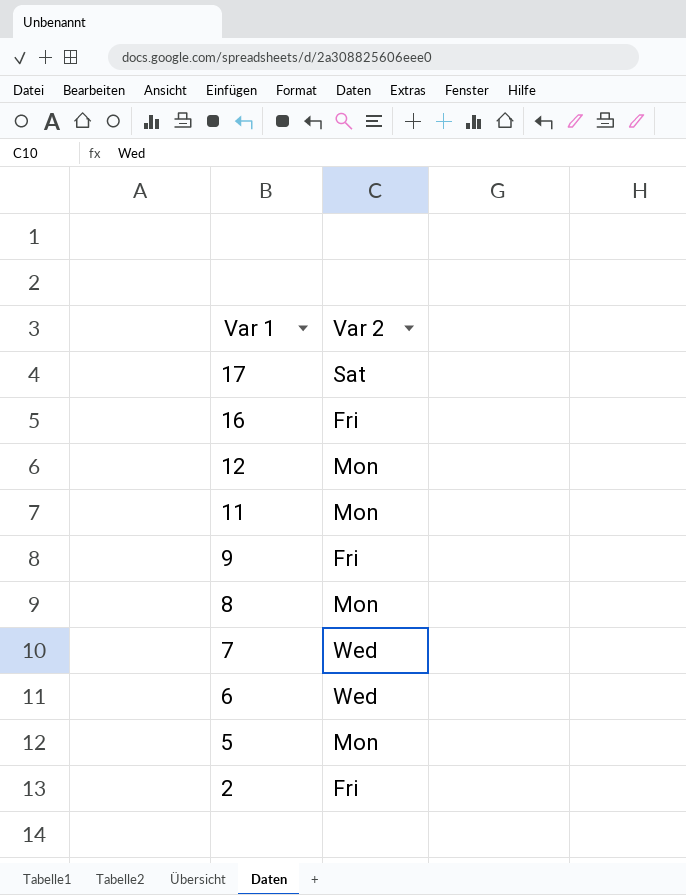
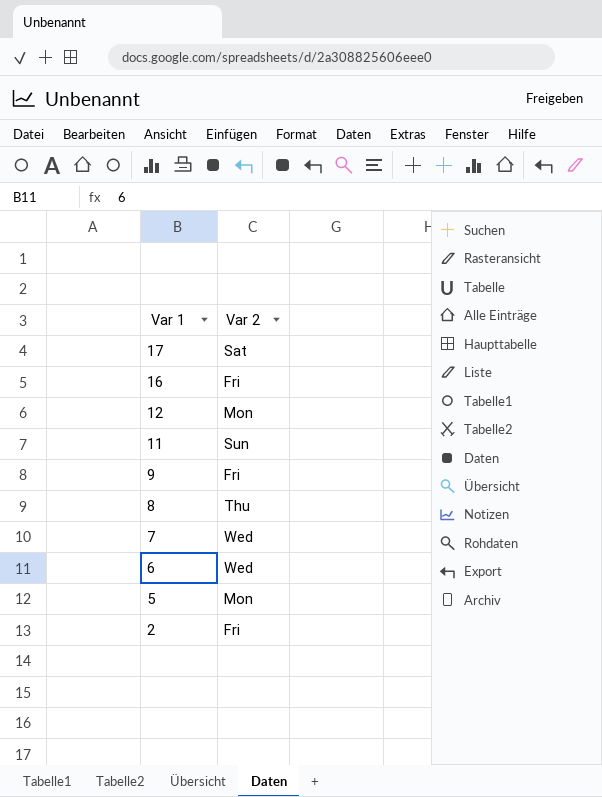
11 | Var 2: Mon -> Sun
8 | Var 2: Mon -> Thu

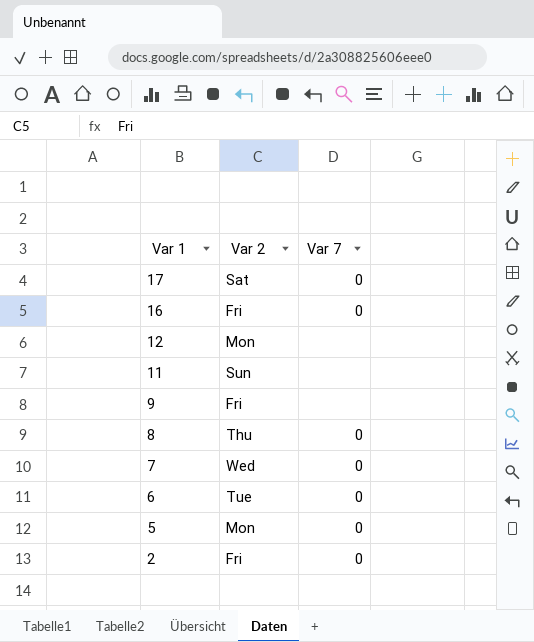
column Var 7 | position: none -> 3
6 | Var 2: Wed -> Tue

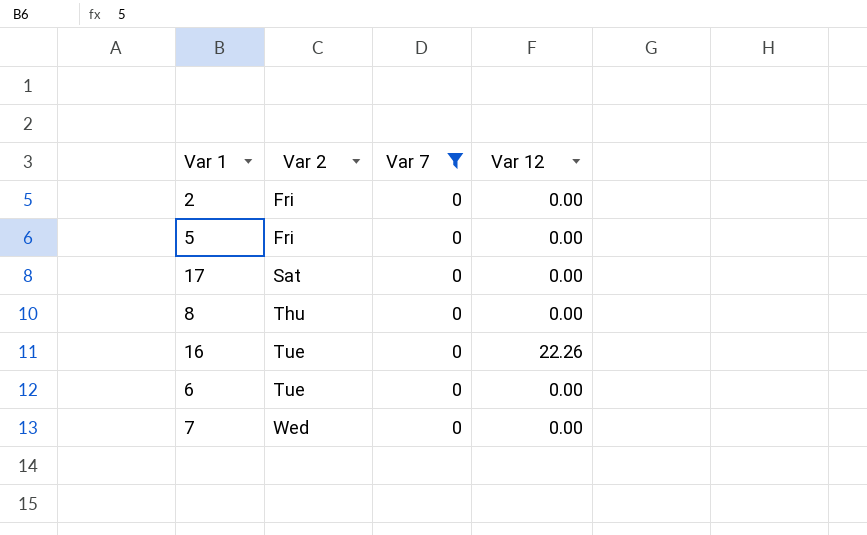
filter: none -> Var 7 = 0
row order: Var 1 descending -> Var 2 ascending
column Var 12 | position: none -> 4
5 | Var 2: Mon -> Fri
16 | Var 2: Fri -> Tue

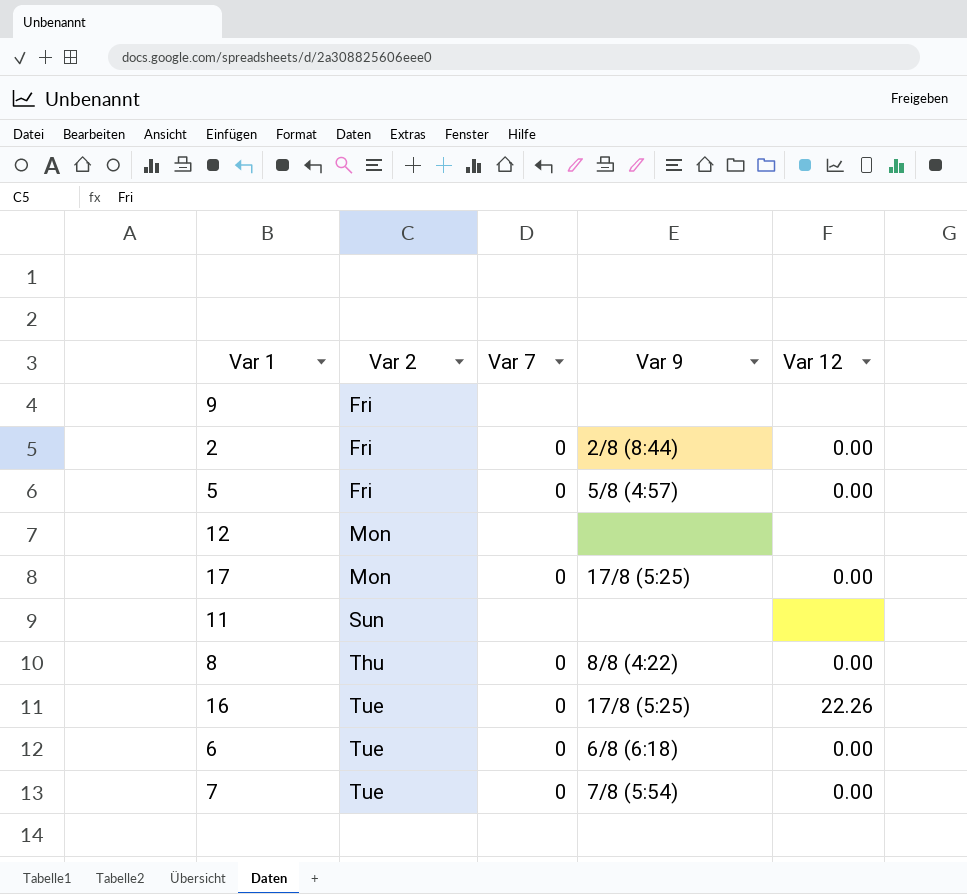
filter: Var 7 = 0 -> none
column Var 9 | position: none -> 4
17 | Var 2: Sat -> Mon
7 | Var 2: Wed -> Tue

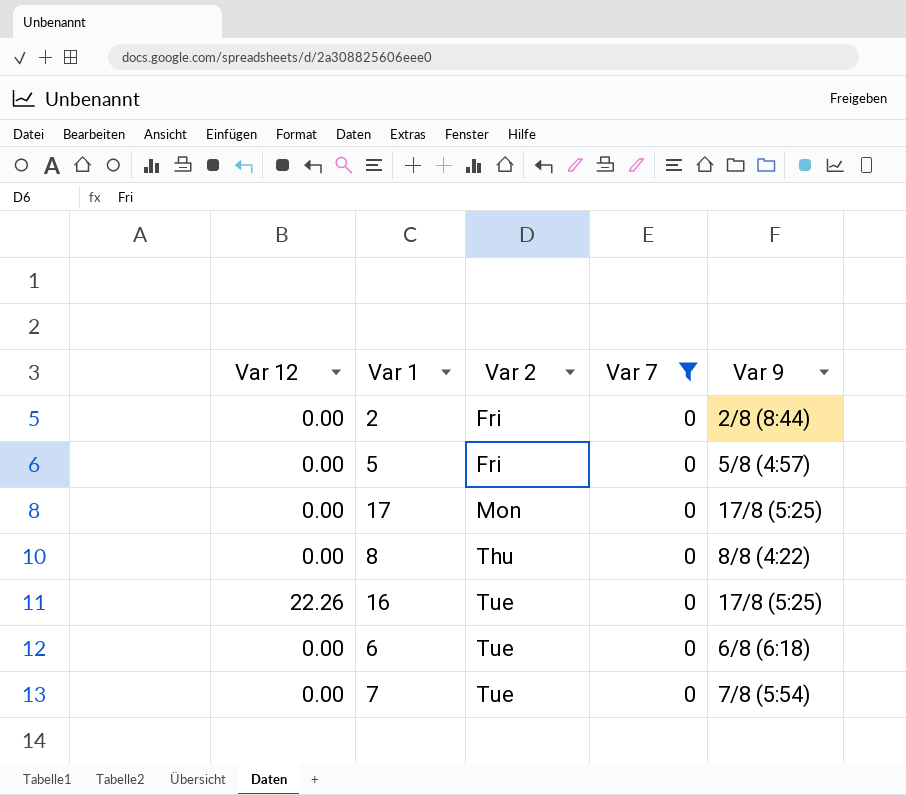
filter: none -> Var 7 = 0
column Var 12 | position: 5 -> 1

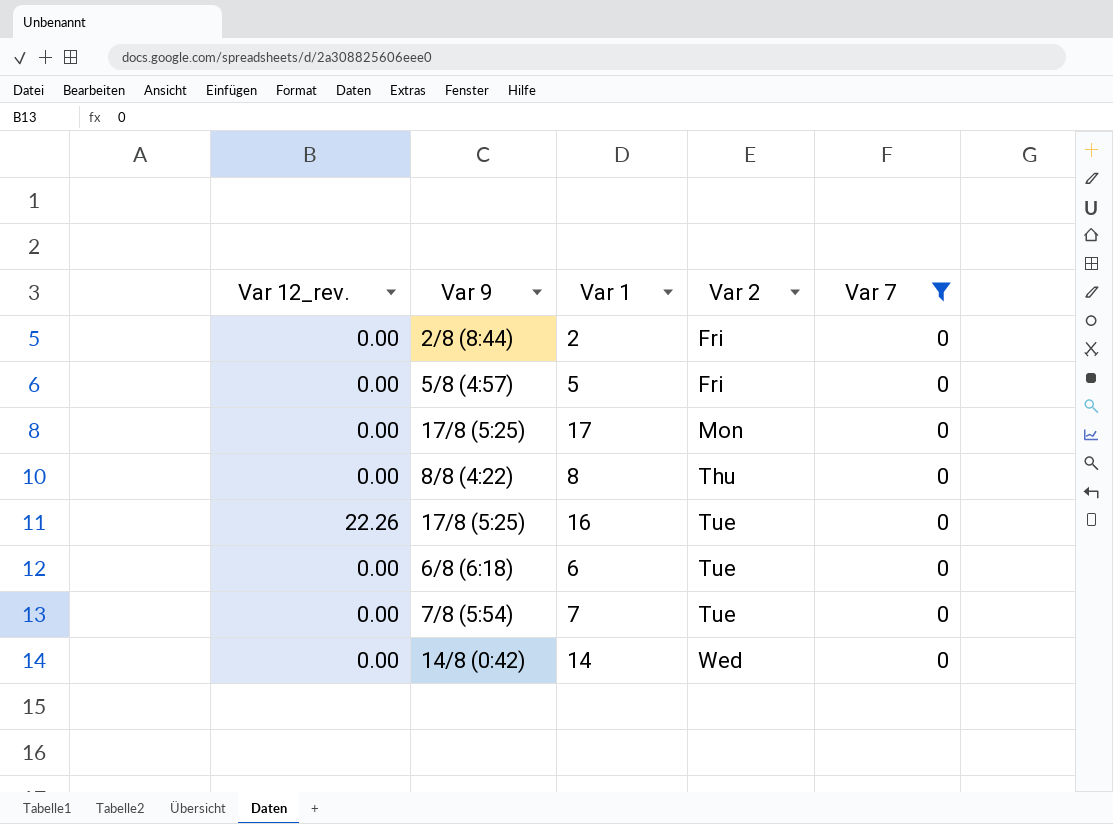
column name: Var 12 -> Var 12_rev.
column Var 9 | position: 5 -> 2
row 14: none -> 0.00 | 14/8 (0:42) | Wed | 0

